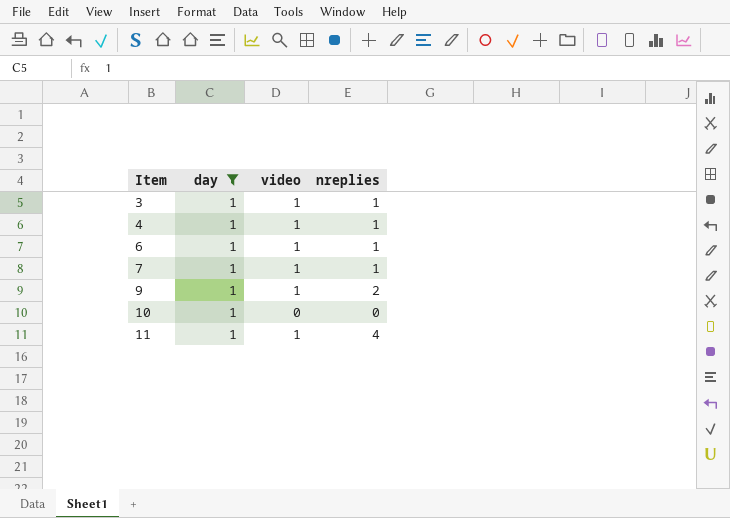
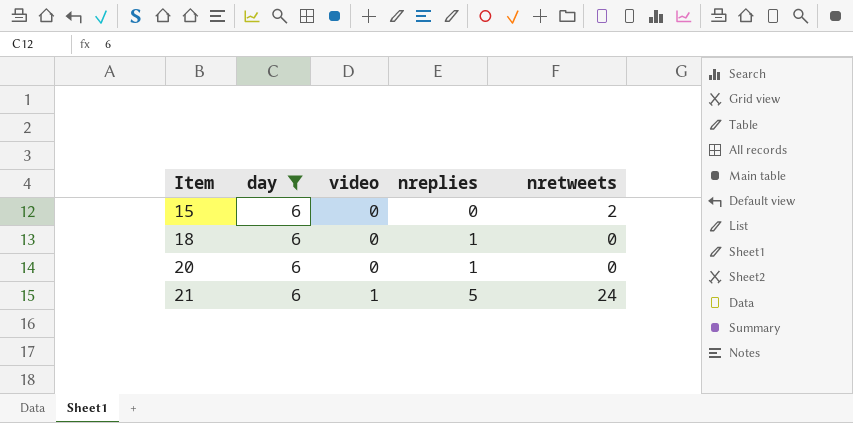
filter: day = 1 -> day = 6
column nretweets | position: none -> 5

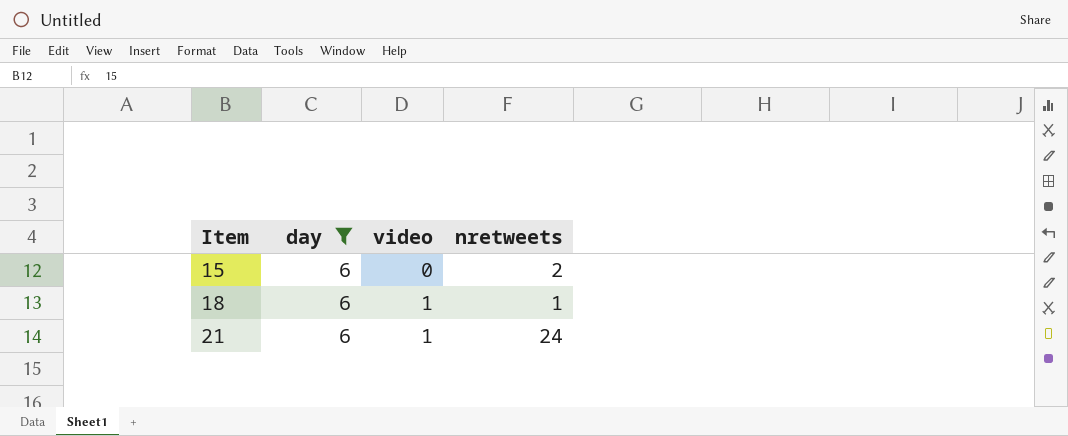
column nreplies | position: 4 -> none
row 20: 6 | 0 | 1 | 0 -> none
18 | video: 0 -> 1
18 | nretweets: 0 -> 1

